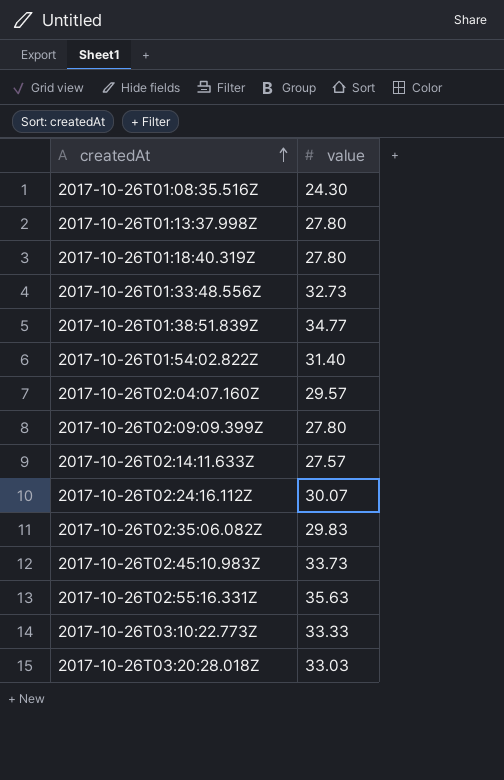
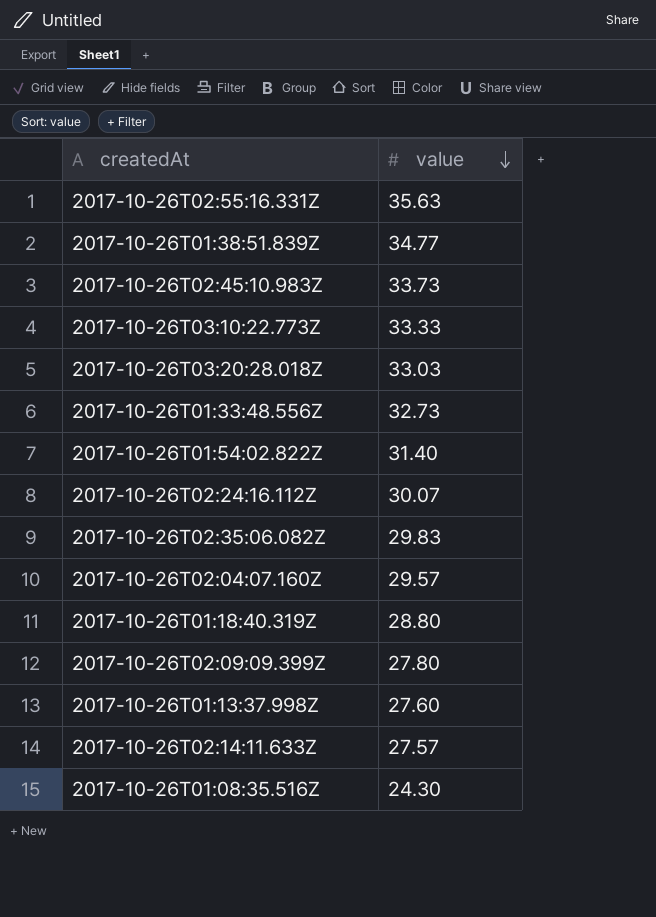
row order: createdAt ascending -> value descending
2017-10-26T01:18:40.319Z | value: 27.80 -> 28.80
2017-10-26T01:13:37.998Z | value: 27.80 -> 27.60

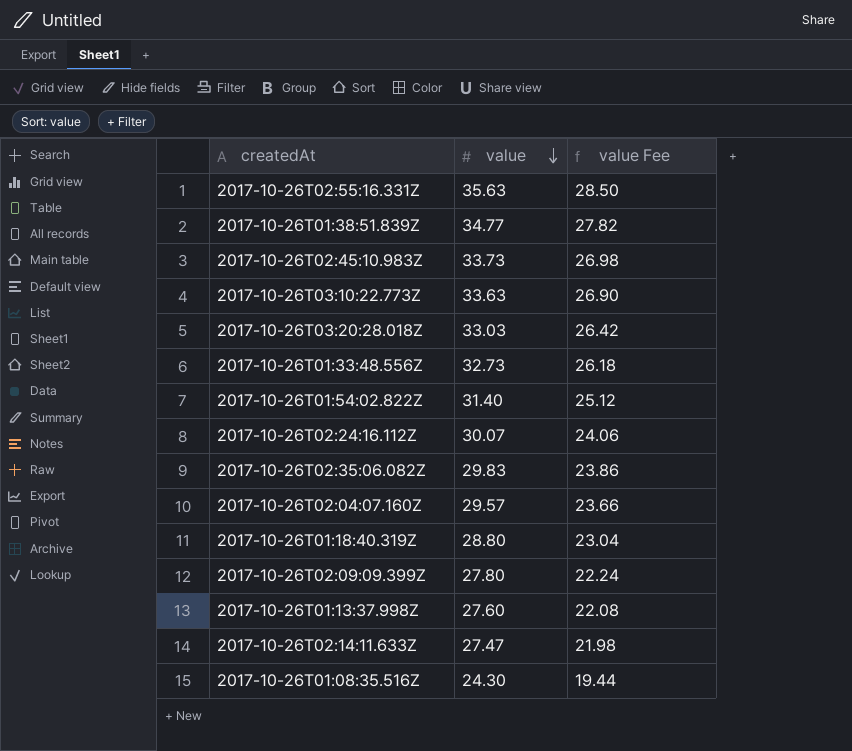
column value Fee | formula: none -> [value] * 0.8
2017-10-26T03:10:22.773Z | value: 33.33 -> 33.63
2017-10-26T02:14:11.633Z | value: 27.57 -> 27.47

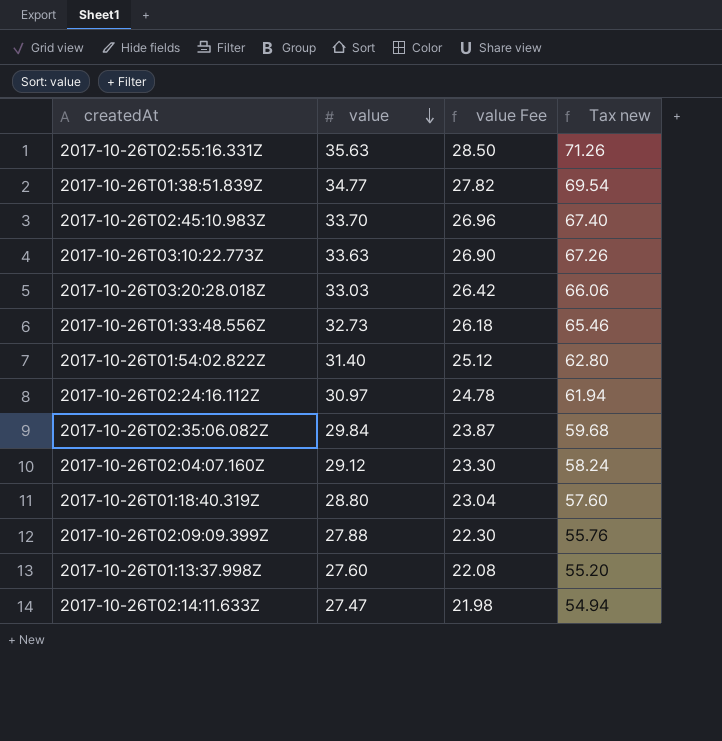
column Tax new | formula: none -> [value] * 2
row 2017-10-26T01:08:35.516Z: 24.30 | 19.44 -> none
2017-10-26T02:45:10.983Z | value: 33.73 -> 33.70
2017-10-26T02:45:10.983Z | value Fee: 26.98 -> 26.96
2017-10-26T02:24:16.112Z | value: 30.07 -> 30.97
2017-10-26T02:24:16.112Z | value Fee: 24.06 -> 24.78
2017-10-26T02:35:06.082Z | value: 29.83 -> 29.84
2017-10-26T02:35:06.082Z | value Fee: 23.86 -> 23.87
2017-10-26T02:04:07.160Z | value: 29.57 -> 29.12
2017-10-26T02:04:07.160Z | value Fee: 23.66 -> 23.30
2017-10-26T02:09:09.399Z | value: 27.80 -> 27.88
2017-10-26T02:09:09.399Z | value Fee: 22.24 -> 22.30

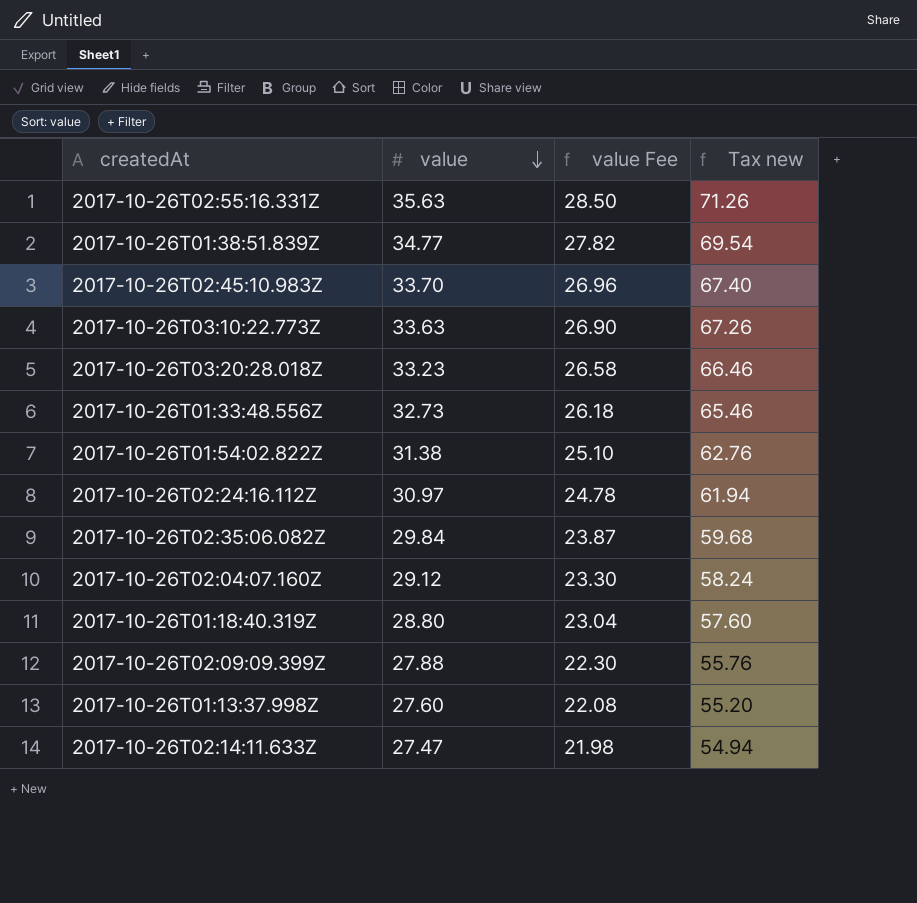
2017-10-26T03:20:28.018Z | value: 33.03 -> 33.23
2017-10-26T03:20:28.018Z | value Fee: 26.42 -> 26.58
2017-10-26T03:20:28.018Z | Tax new: 66.06 -> 66.46
2017-10-26T01:54:02.822Z | value: 31.40 -> 31.38
2017-10-26T01:54:02.822Z | value Fee: 25.12 -> 25.10
2017-10-26T01:54:02.822Z | Tax new: 62.80 -> 62.76

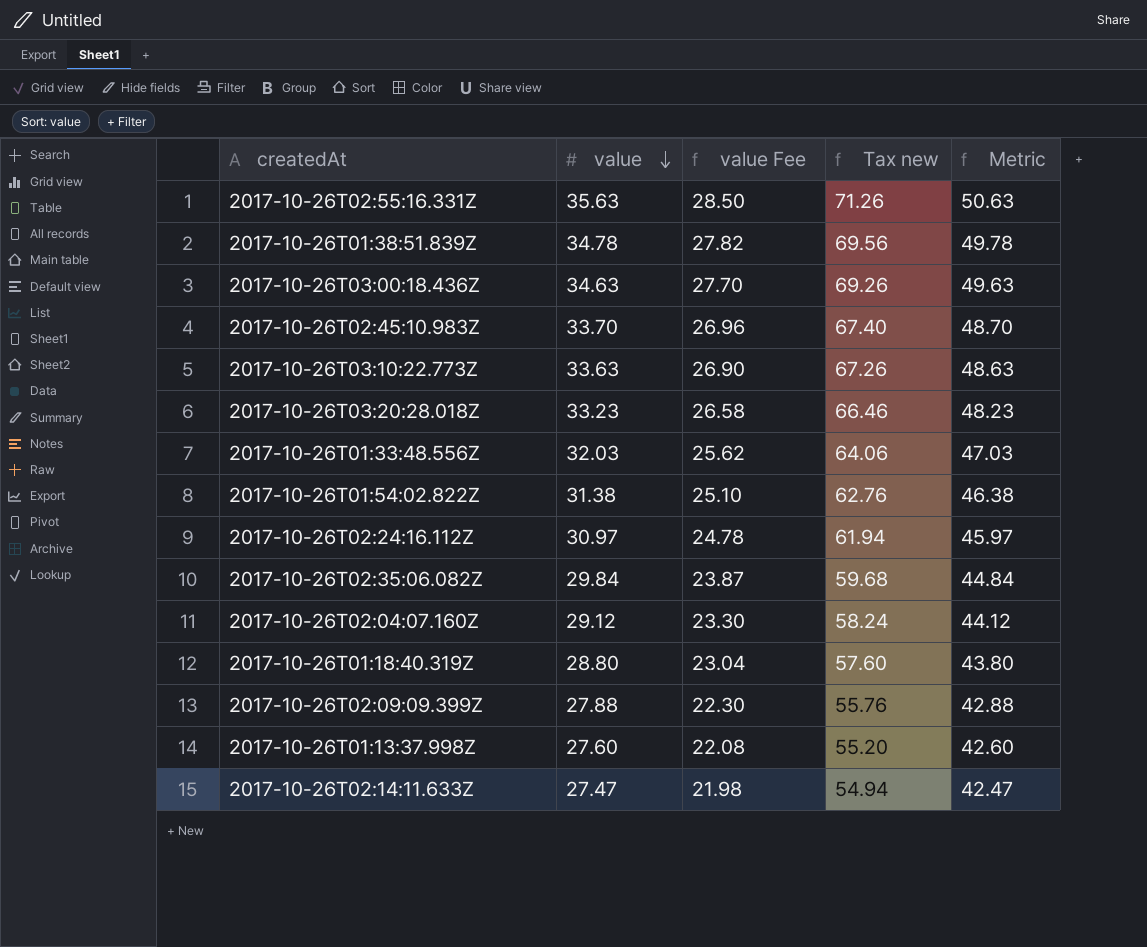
column Metric | formula: none -> [value] + 15
2017-10-26T01:38:51.839Z | value: 34.77 -> 34.78
2017-10-26T01:38:51.839Z | Tax new: 69.54 -> 69.56
row 2017-10-26T03:00:18.436Z: none -> 34.63 | 27.70 | 69.26 | 49.63
2017-10-26T01:33:48.556Z | value: 32.73 -> 32.03
2017-10-26T01:33:48.556Z | value Fee: 26.18 -> 25.62
2017-10-26T01:33:48.556Z | Tax new: 65.46 -> 64.06

